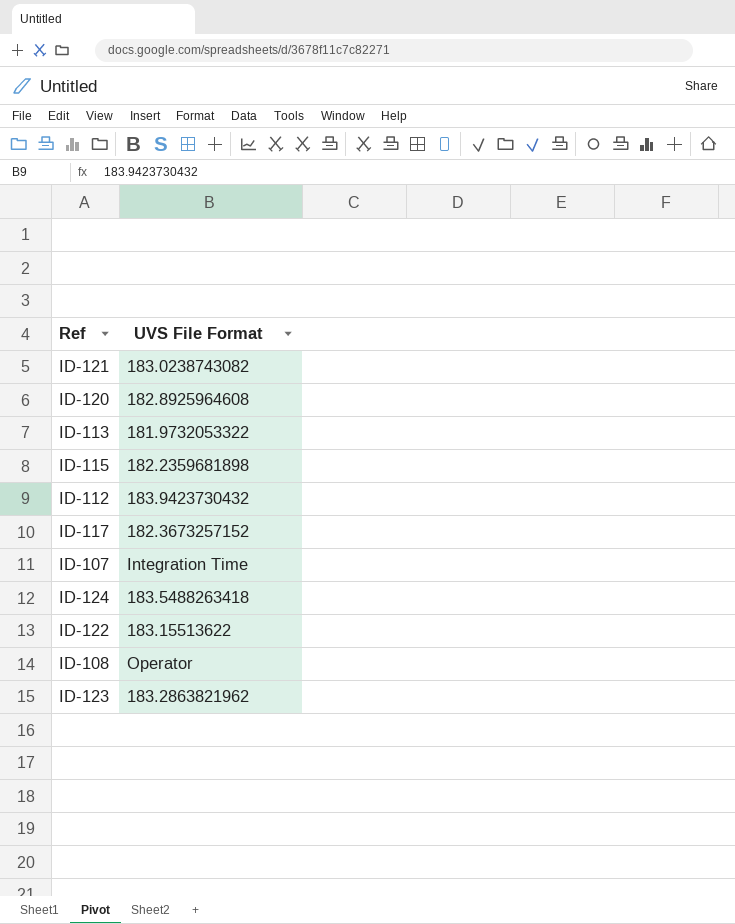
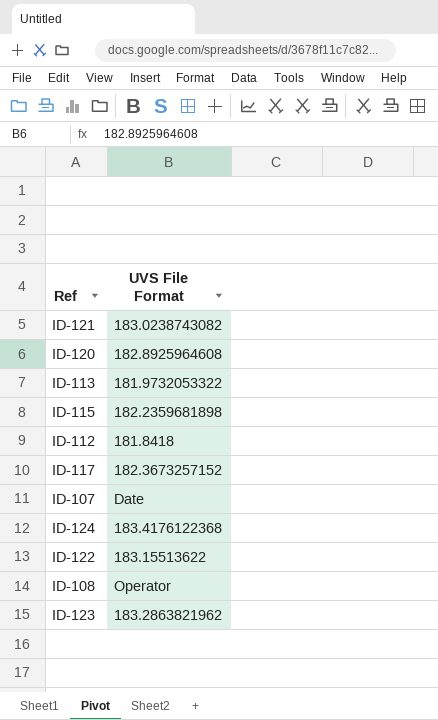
ID-112 | UVS File Format: 183.9423730432 -> 181.8418
ID-107 | UVS File Format: Integration Time -> Date
ID-124 | UVS File Format: 183.5488263418 -> 183.4176122368

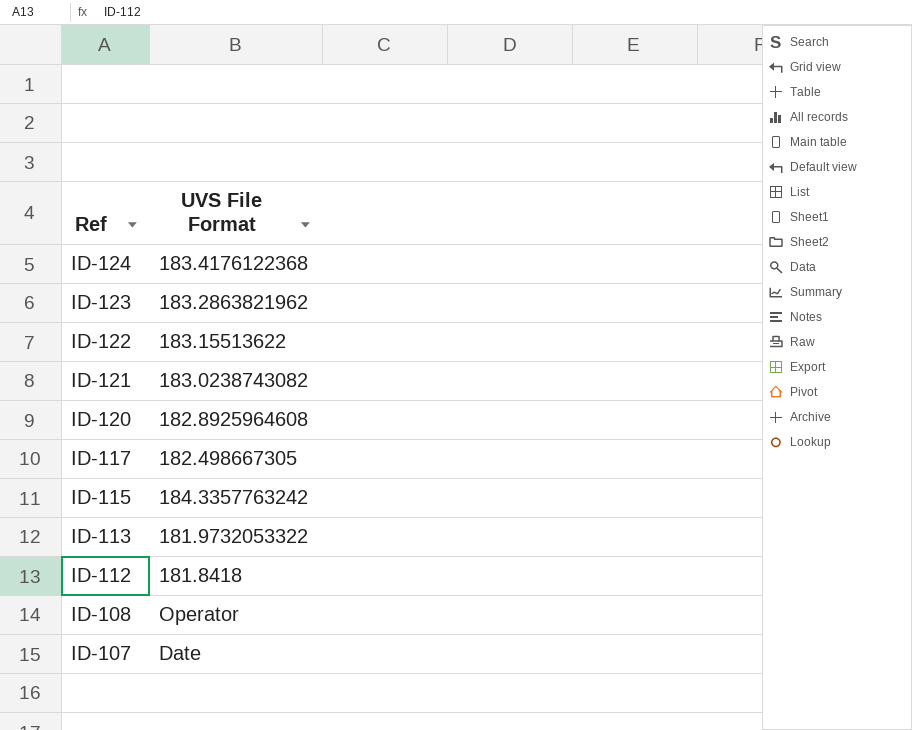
row order: none -> Ref descending
ID-117 | UVS File Format: 182.3673257152 -> 182.498667305
ID-115 | UVS File Format: 182.2359681898 -> 184.3357763242

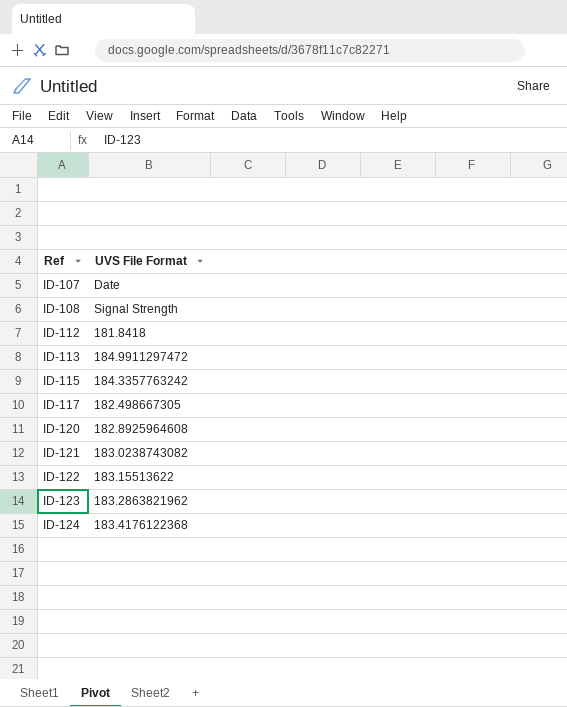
row order: Ref descending -> Ref ascending
ID-108 | UVS File Format: Operator -> Signal Strength
ID-113 | UVS File Format: 181.9732053322 -> 184.9911297472

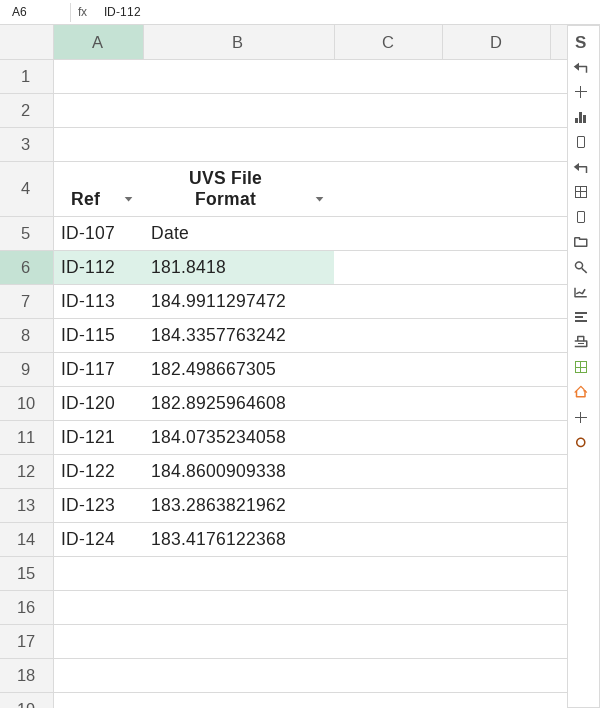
row ID-108: Signal Strength -> none
ID-121 | UVS File Format: 183.0238743082 -> 184.0735234058
ID-122 | UVS File Format: 183.15513622 -> 184.8600909338

